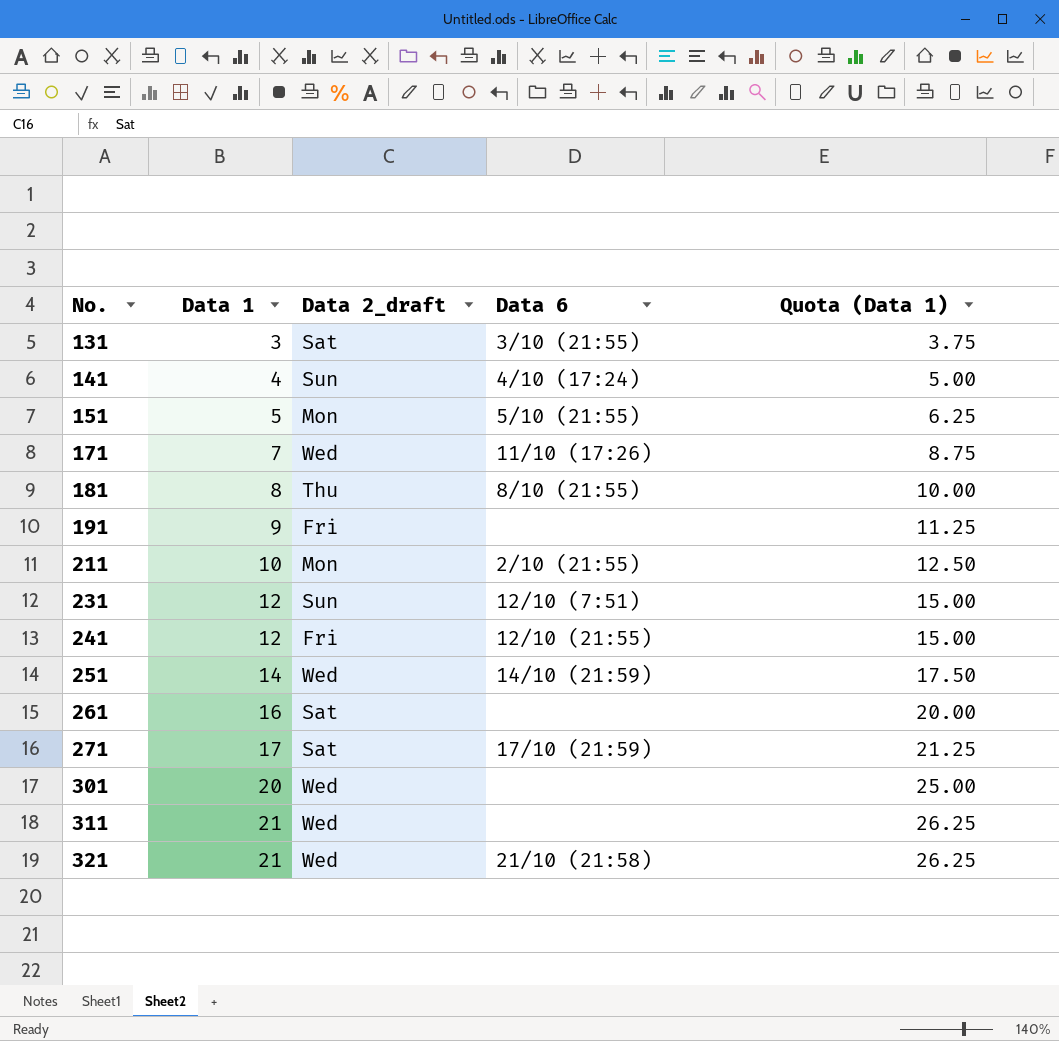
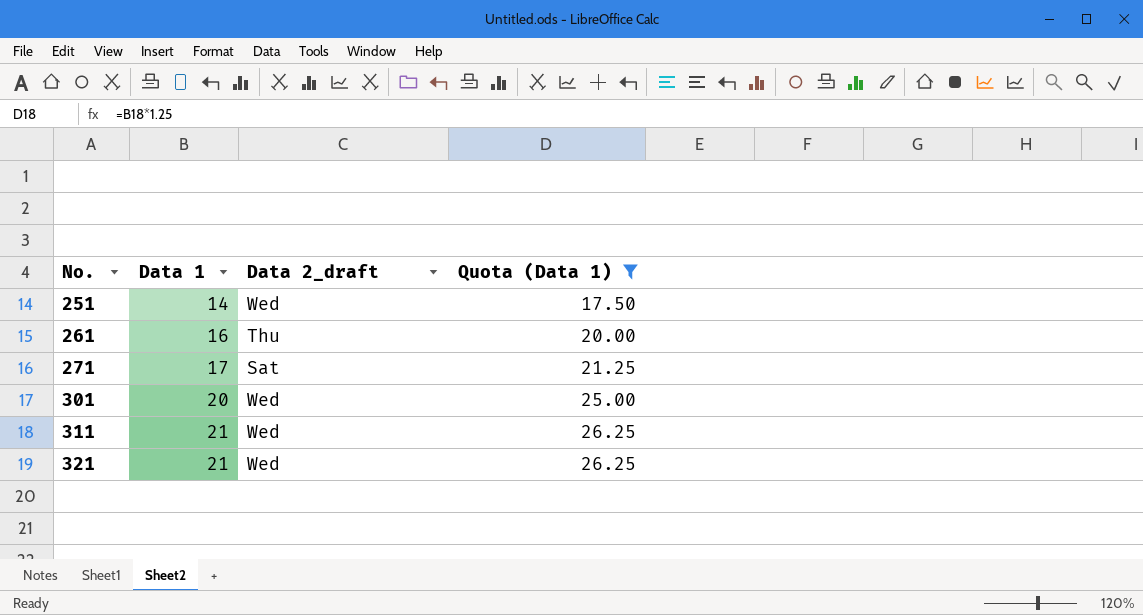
filter: none -> Quota (Data 1) >= 17.50
column Data 6 | position: 4 -> none
261 | Data 2_draft: Sat -> Thu

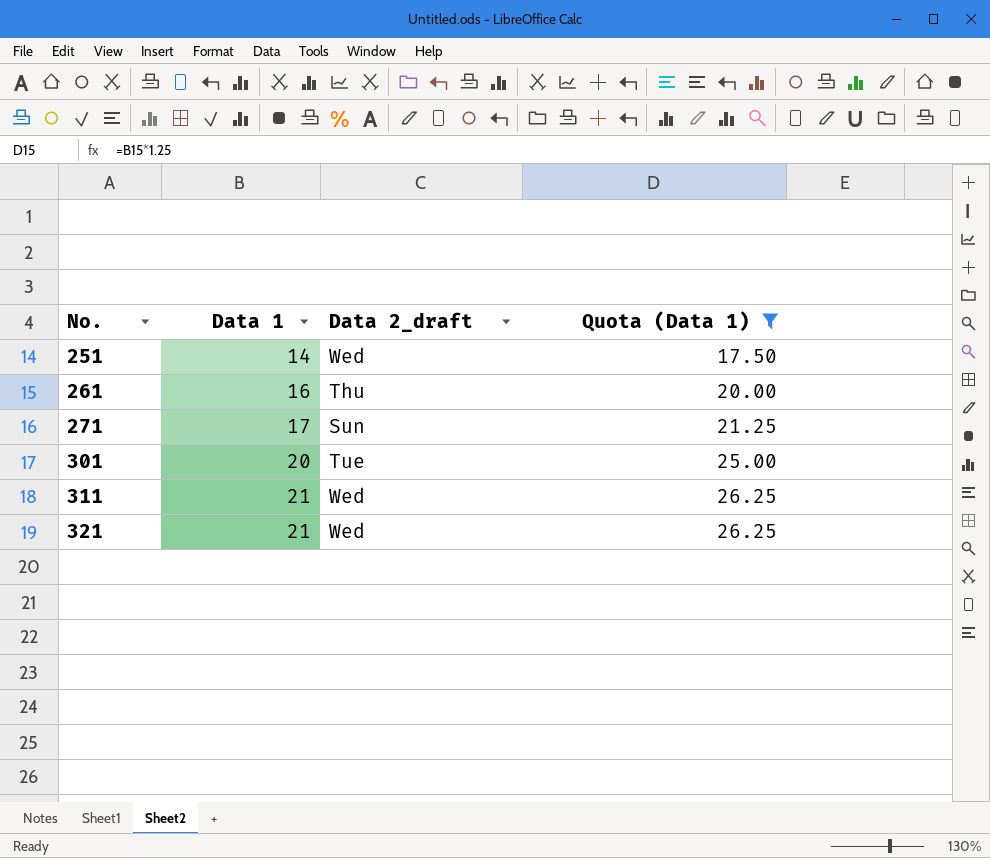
271 | Data 2_draft: Sat -> Sun
301 | Data 2_draft: Wed -> Tue

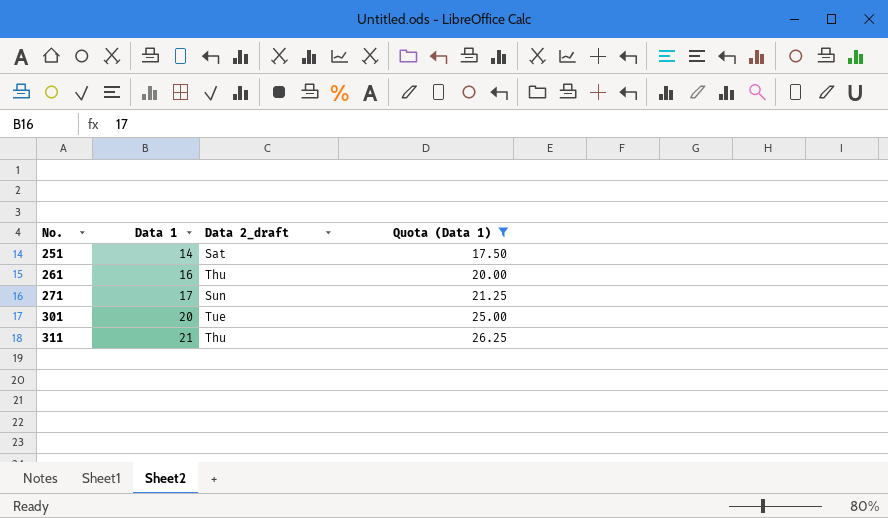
row 321: 21 | Wed | 26.25 -> none
251 | Data 2_draft: Wed -> Sat
311 | Data 2_draft: Wed -> Thu

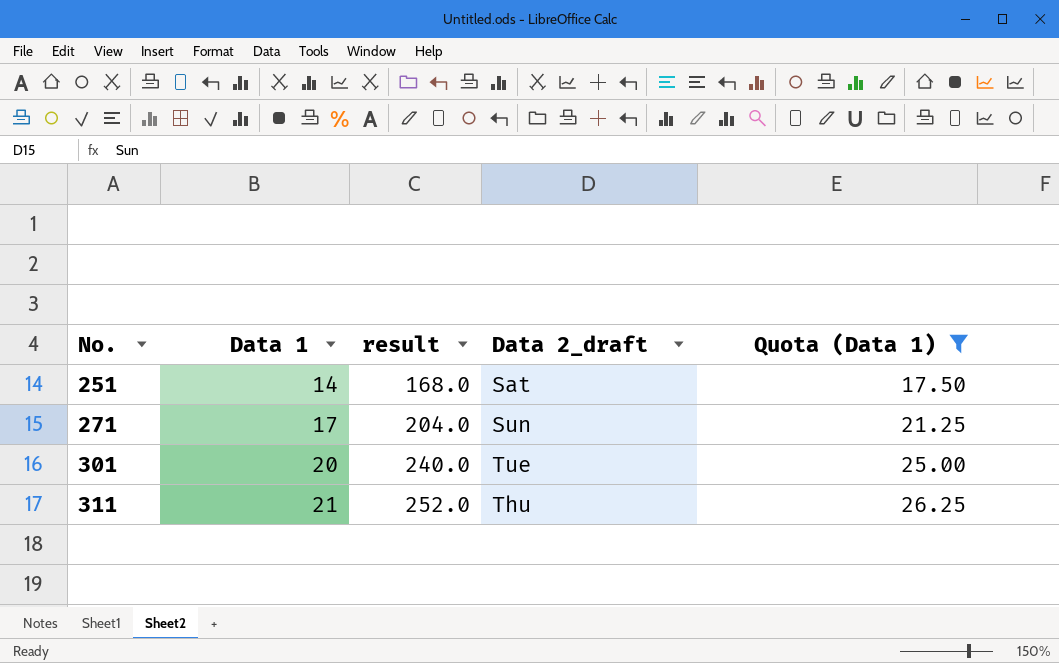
column result | formula: none -> [Data 1] * 12
row 261: 16 | Thu | 20.00 -> none

